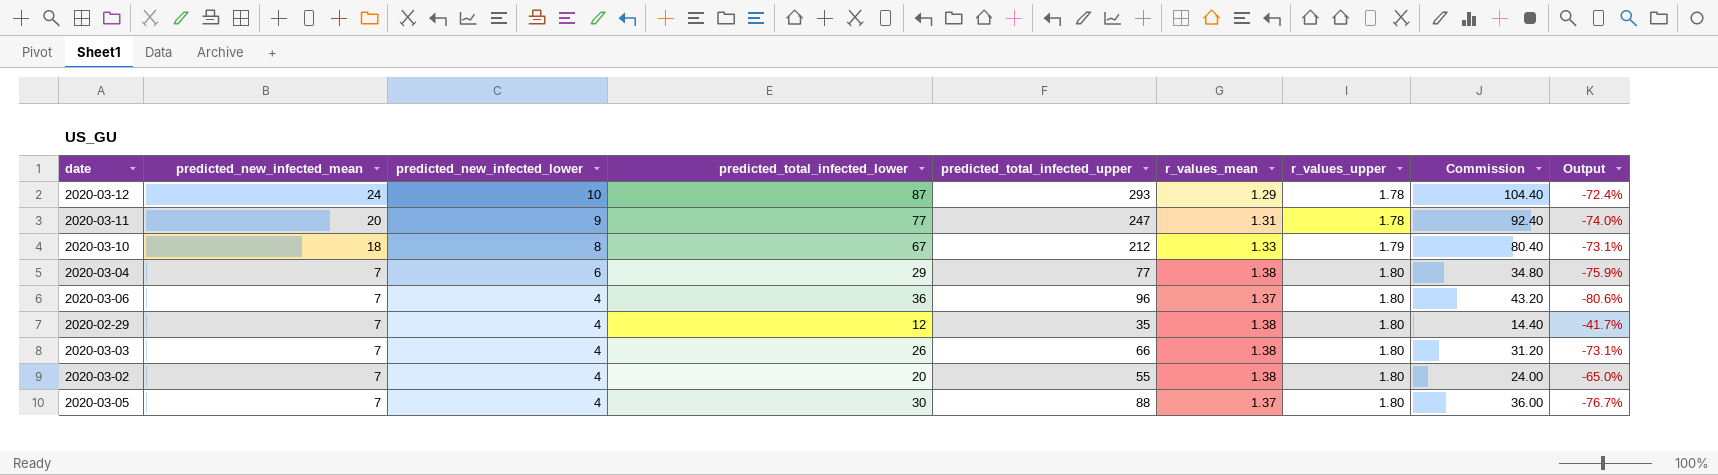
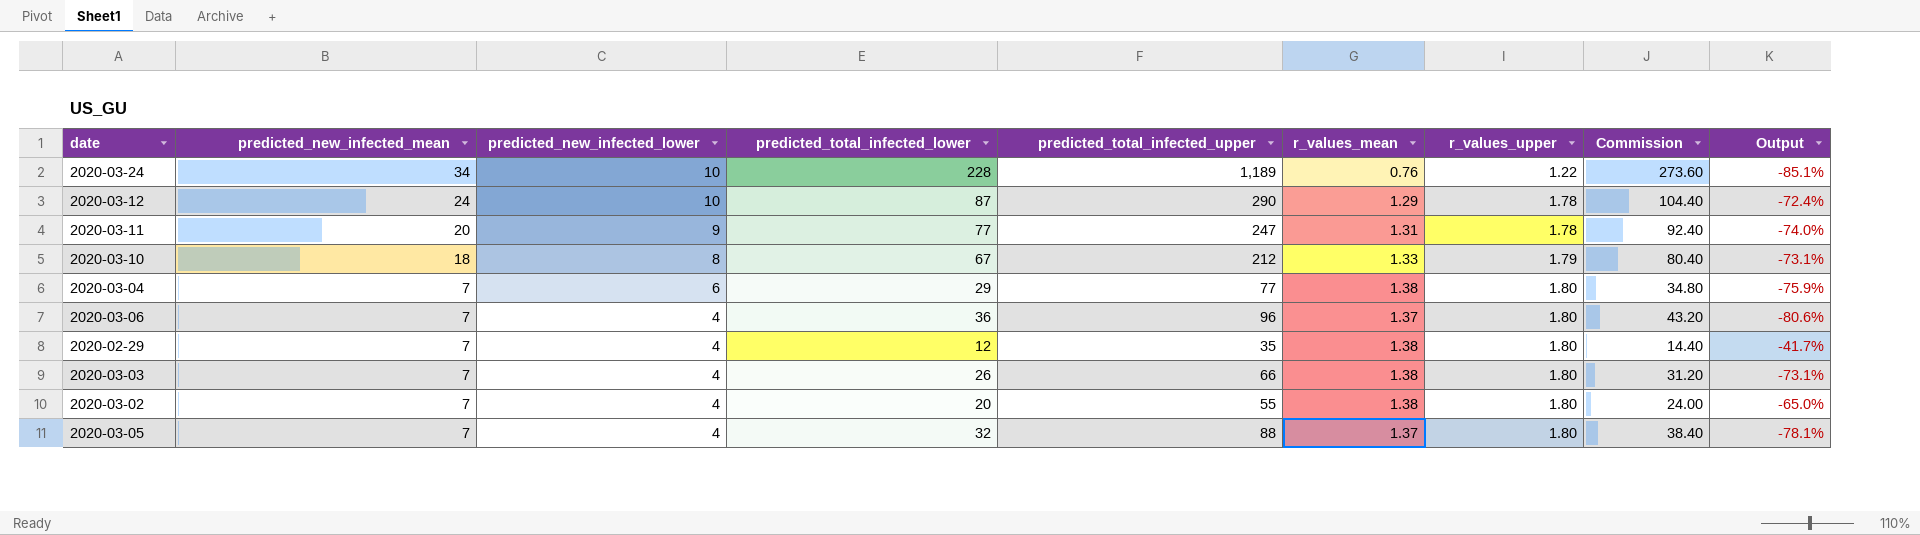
row 2020-03-24: none -> 34 | 10 | 228 | 1,189 | 0.76 | 1.22 | 273.60 | -85.1%
2020-03-12 | predicted_total_infected_upper: 293 -> 290
2020-03-05 | predicted_total_infected_lower: 30 -> 32
2020-03-05 | Commission: 36.00 -> 38.40
2020-03-05 | Output: -76.7% -> -78.1%

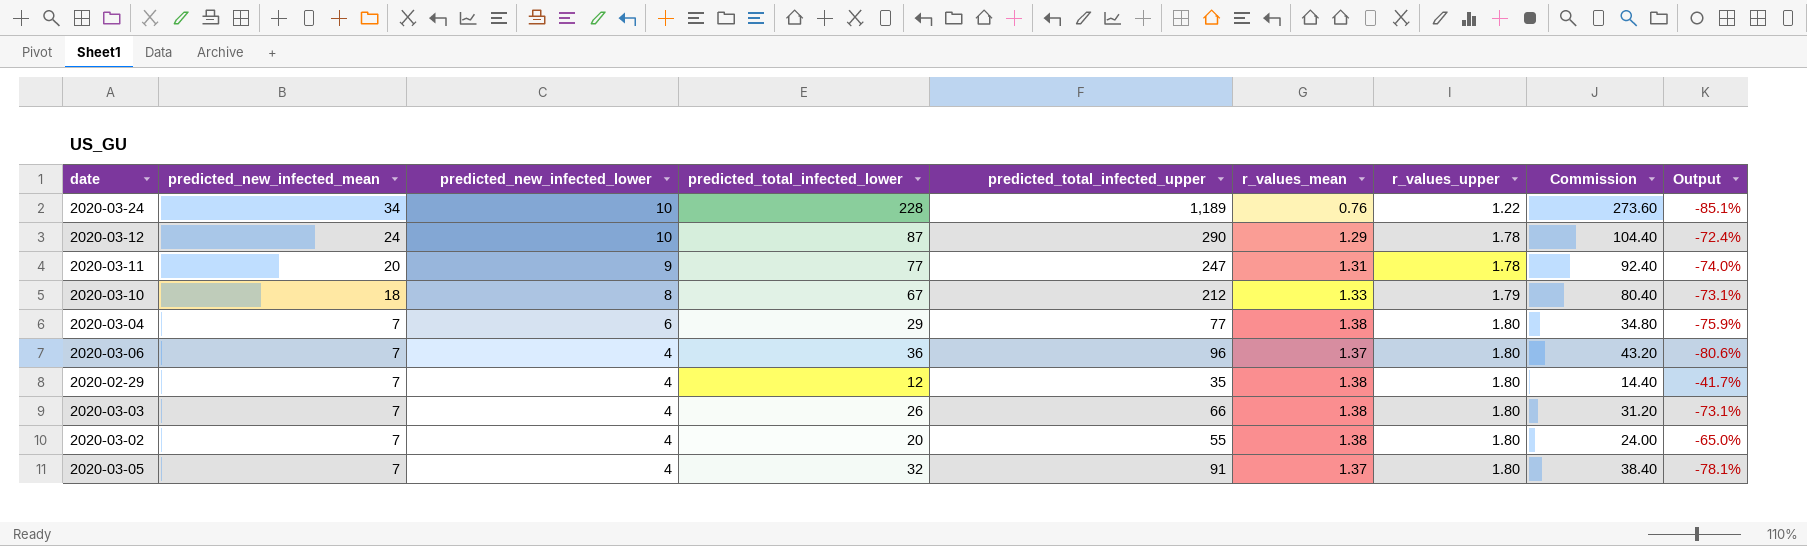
2020-03-05 | predicted_total_infected_upper: 88 -> 91

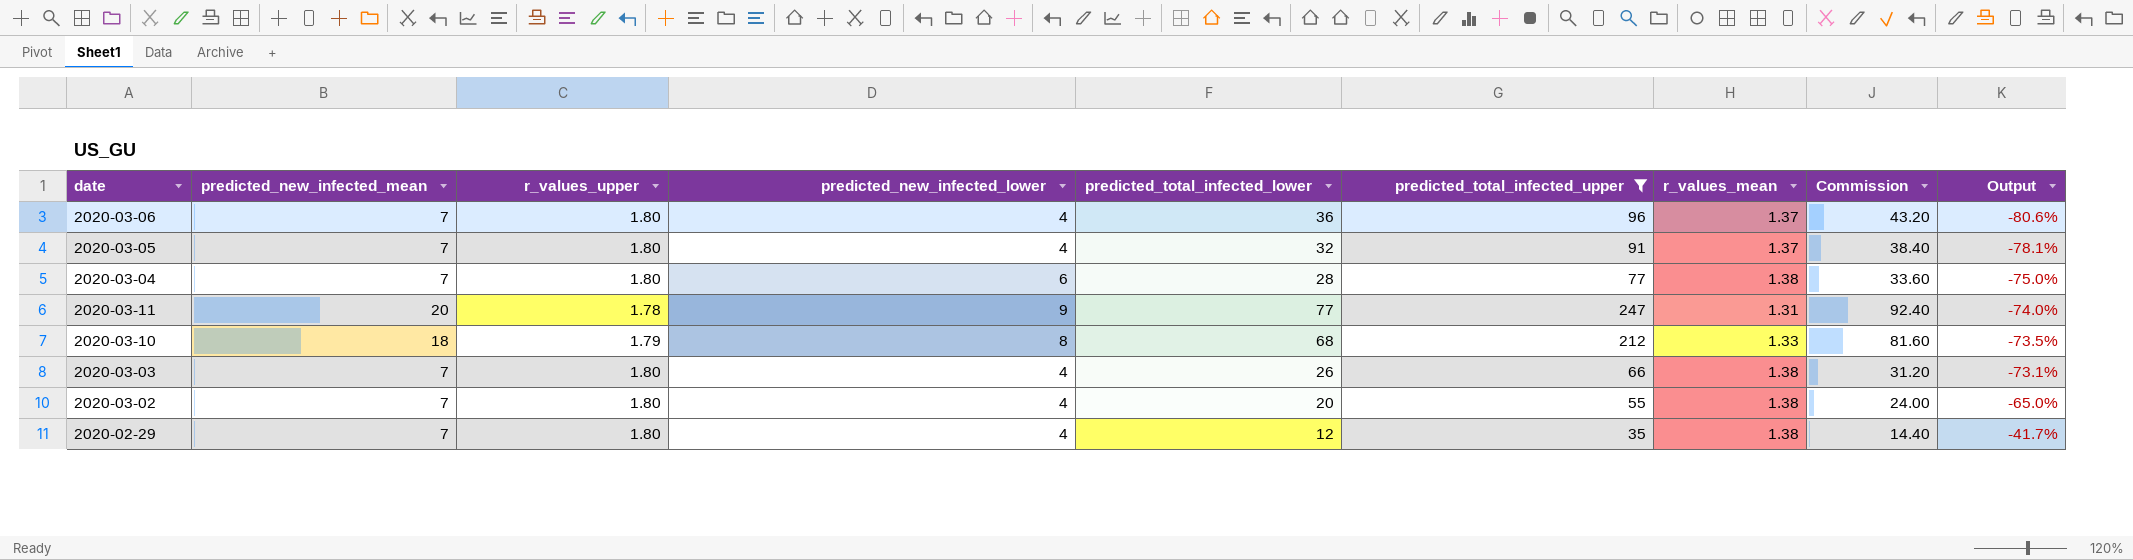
filter: none -> predicted_total_infected_upper <= 247
row order: predicted_new_infected_mean descending -> Output ascending
column r_values_upper | position: 7 -> 3
2020-03-04 | predicted_total_infected_lower: 29 -> 28
2020-03-04 | Commission: 34.80 -> 33.60
2020-03-04 | Output: -75.9% -> -75.0%
2020-03-10 | predicted_total_infected_lower: 67 -> 68
2020-03-10 | Commission: 80.40 -> 81.60
2020-03-10 | Output: -73.1% -> -73.5%

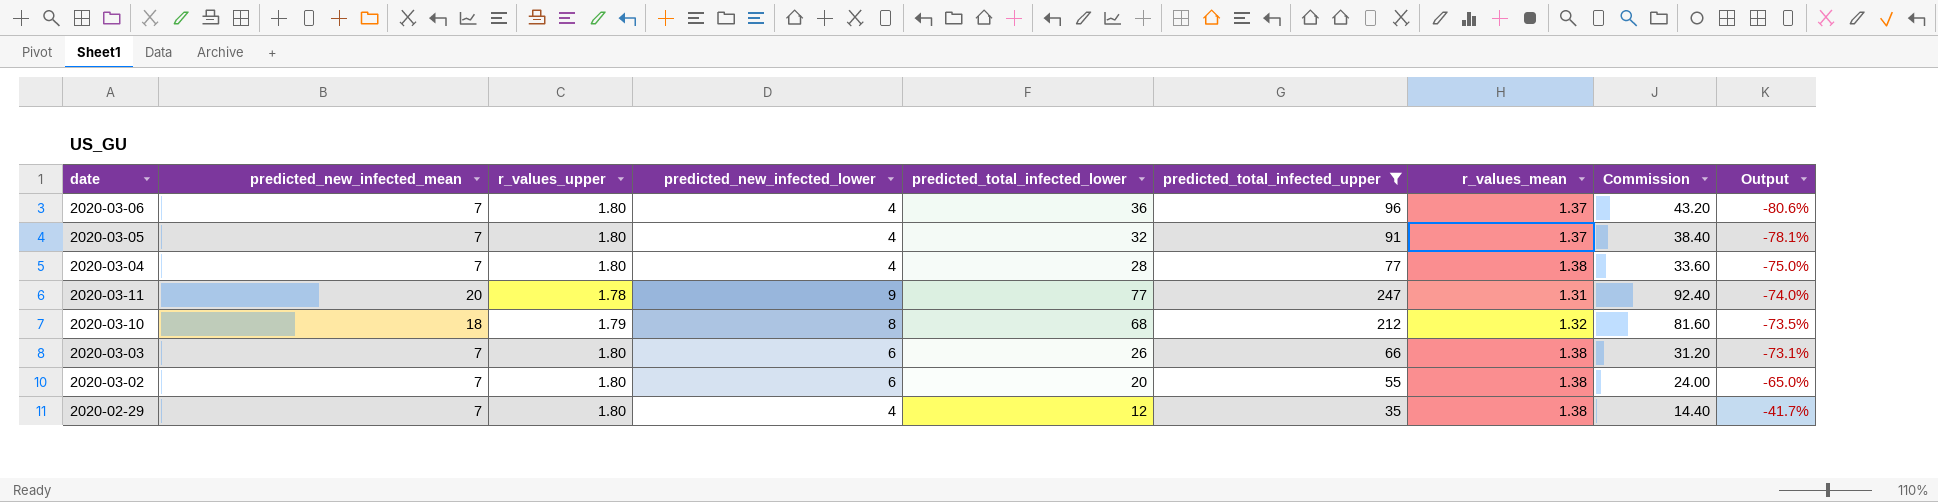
2020-03-04 | predicted_new_infected_lower: 6 -> 4
2020-03-10 | r_values_mean: 1.33 -> 1.32
2020-03-03 | predicted_new_infected_lower: 4 -> 6
2020-03-02 | predicted_new_infected_lower: 4 -> 6

